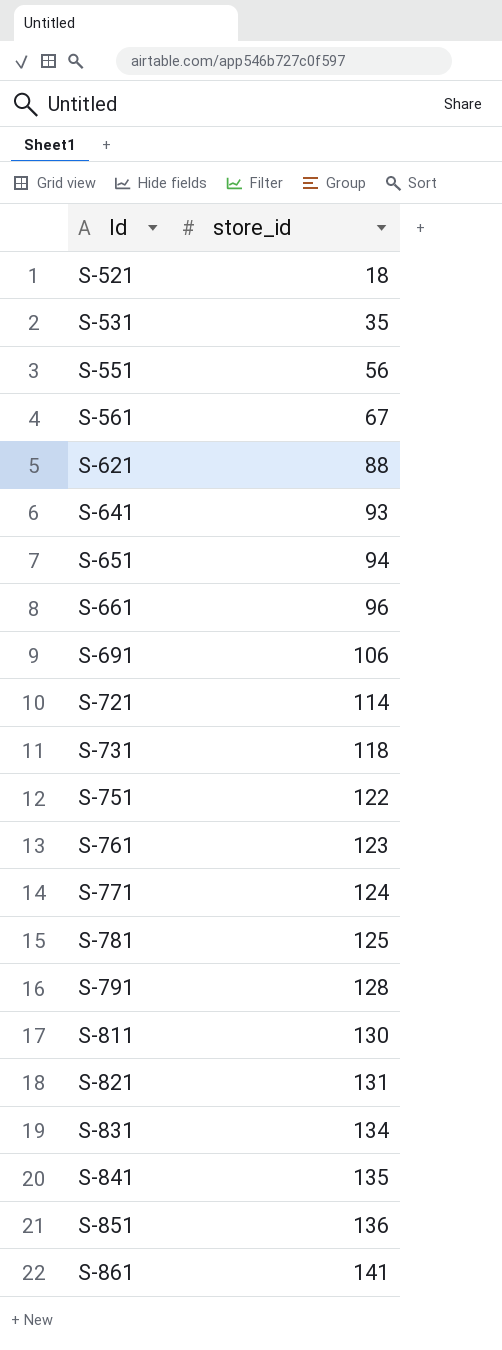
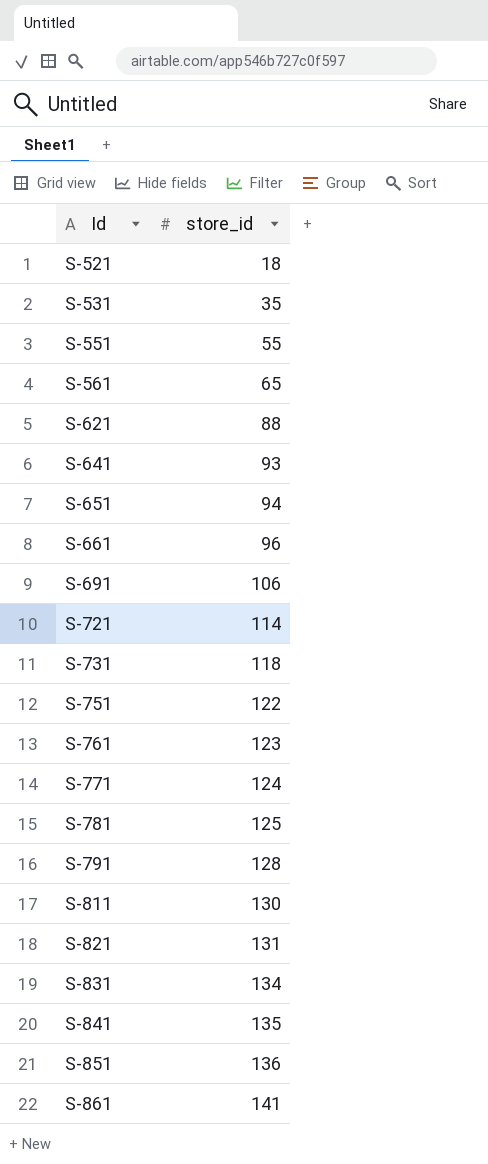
S-551 | store_id: 56 -> 55
S-561 | store_id: 67 -> 65

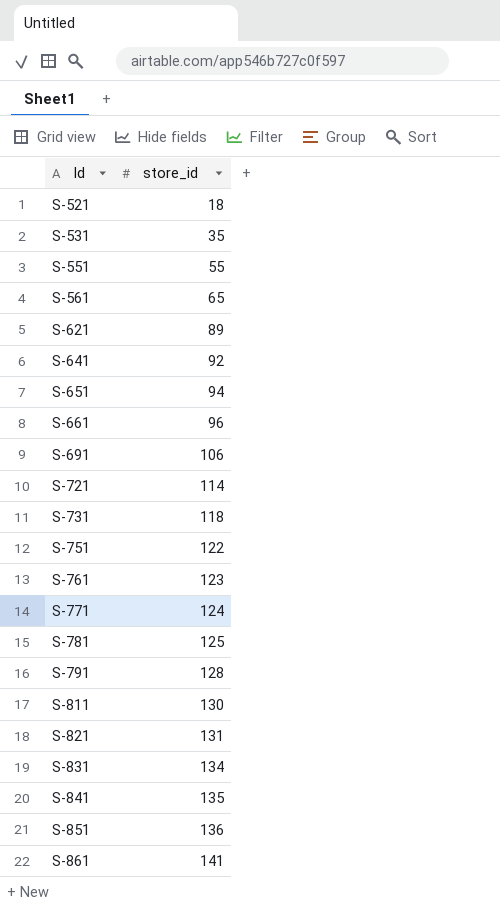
S-621 | store_id: 88 -> 89
S-641 | store_id: 93 -> 92

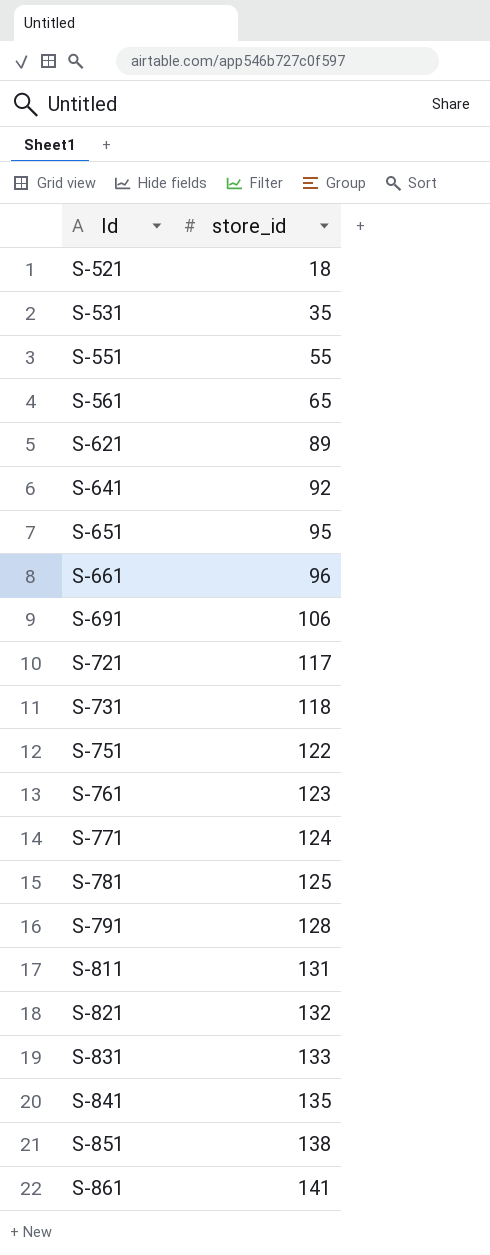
S-651 | store_id: 94 -> 95
S-721 | store_id: 114 -> 117
S-811 | store_id: 130 -> 131
S-821 | store_id: 131 -> 132
S-831 | store_id: 134 -> 133
S-851 | store_id: 136 -> 138

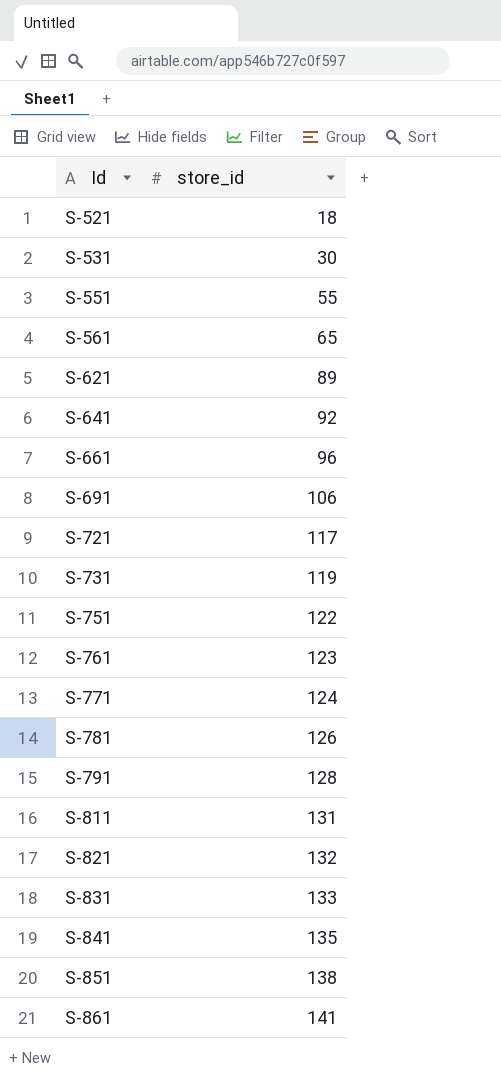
row S-651: 95 -> none
S-531 | store_id: 35 -> 30
S-731 | store_id: 118 -> 119
S-781 | store_id: 125 -> 126

